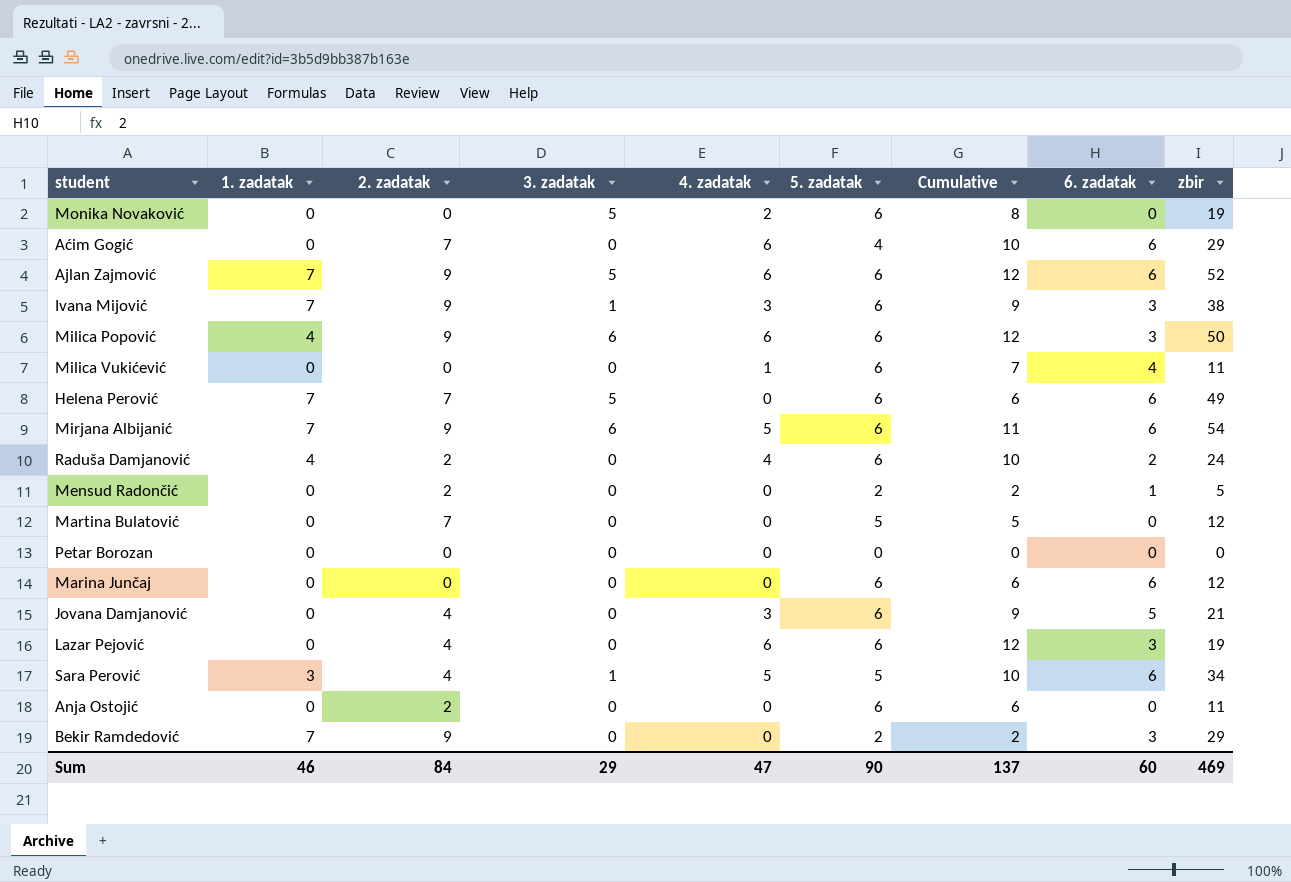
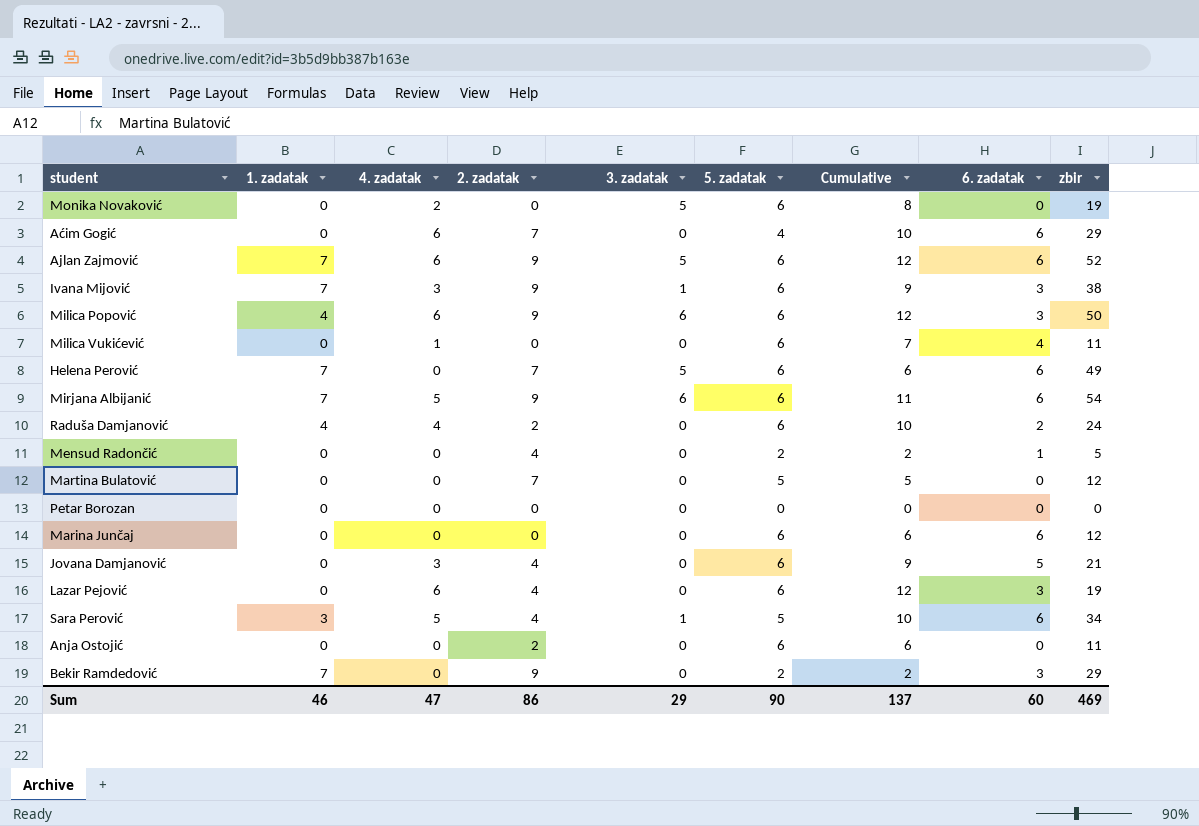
column 4. zadatak | position: 5 -> 3
Mensud Radončić | 2. zadatak: 2 -> 4
Sum | 2. zadatak: 84 -> 86

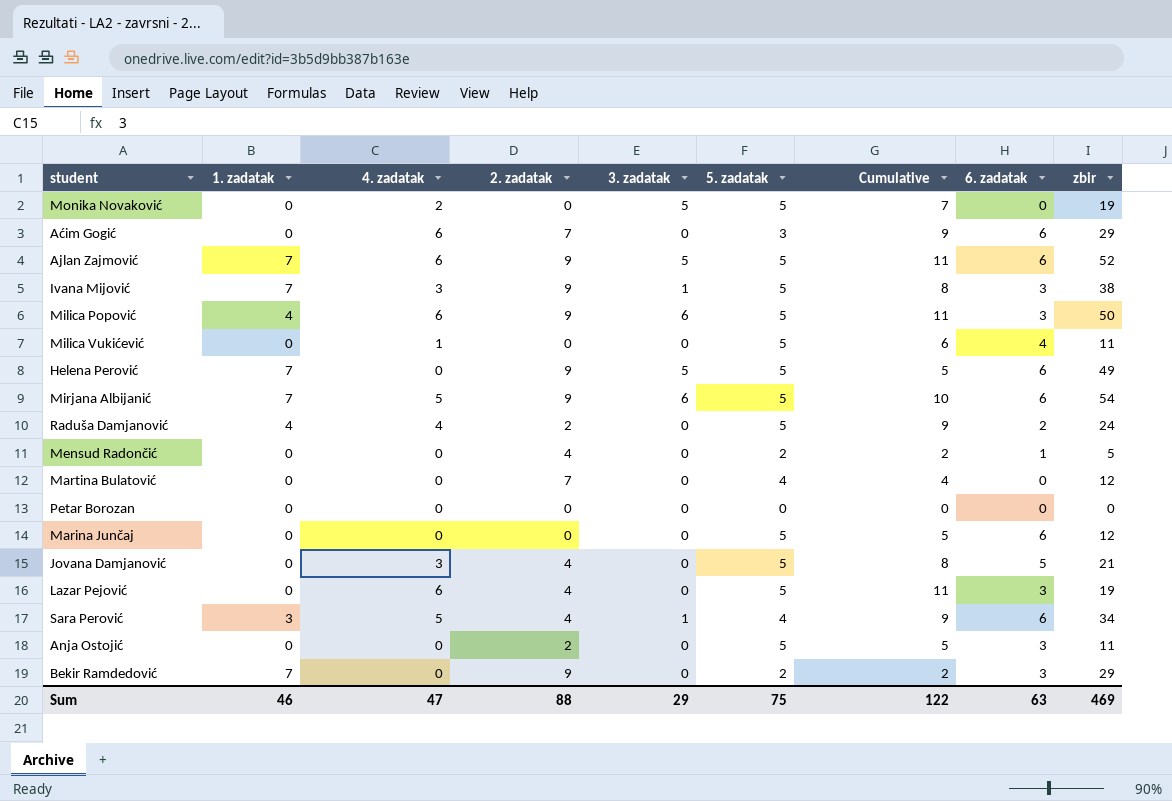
Monika Novaković | 5. zadatak: 6 -> 5
Monika Novaković | Cumulative: 8 -> 7
Aćim Gogić | 5. zadatak: 4 -> 3
Aćim Gogić | Cumulative: 10 -> 9
Ajlan Zajmović | 5. zadatak: 6 -> 5
Ajlan Zajmović | Cumulative: 12 -> 11
Ivana Mijović | 5. zadatak: 6 -> 5
Ivana Mijović | Cumulative: 9 -> 8
Milica Popović | 5. zadatak: 6 -> 5
Milica Popović | Cumulative: 12 -> 11
Milica Vukićević | 5. zadatak: 6 -> 5
Milica Vukićević | Cumulative: 7 -> 6
Helena Perović | 2. zadatak: 7 -> 9
Helena Perović | 5. zadatak: 6 -> 5
Helena Perović | Cumulative: 6 -> 5
Mirjana Albijanić | 5. zadatak: 6 -> 5
Mirjana Albijanić | Cumulative: 11 -> 10
Raduša Damjanović | 5. zadatak: 6 -> 5
Raduša Damjanović | Cumulative: 10 -> 9
Martina Bulatović | 5. zadatak: 5 -> 4
Martina Bulatović | Cumulative: 5 -> 4
Marina Junčaj | 5. zadatak: 6 -> 5
Marina Junčaj | Cumulative: 6 -> 5
Jovana Damjanović | 5. zadatak: 6 -> 5
Jovana Damjanović | Cumulative: 9 -> 8
Lazar Pejović | 5. zadatak: 6 -> 5
Lazar Pejović | Cumulative: 12 -> 11
Sara Perović | 5. zadatak: 5 -> 4
Sara Perović | Cumulative: 10 -> 9
Anja Ostojić | 5. zadatak: 6 -> 5
Anja Ostojić | Cumulative: 6 -> 5
Anja Ostojić | 6. zadatak: 0 -> 3
Sum | 2. zadatak: 86 -> 88
Sum | 5. zadatak: 90 -> 75
Sum | Cumulative: 137 -> 122
Sum | 6. zadatak: 60 -> 63

